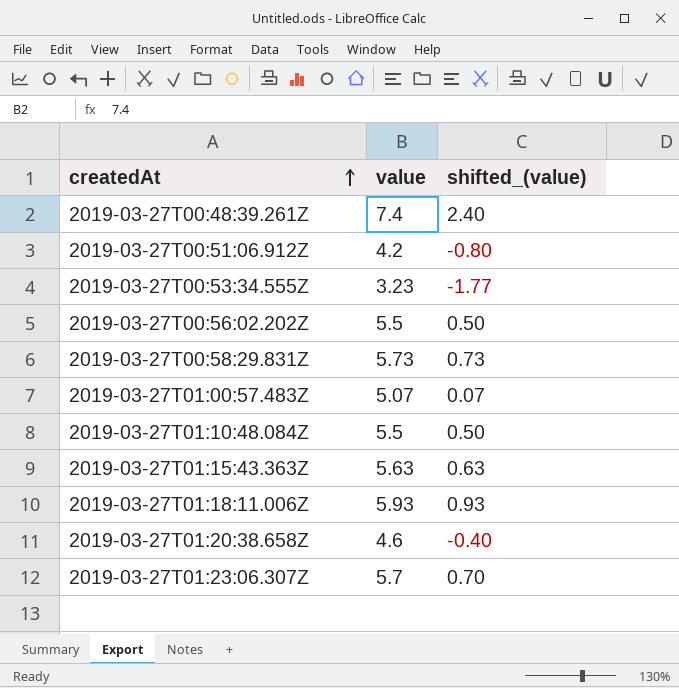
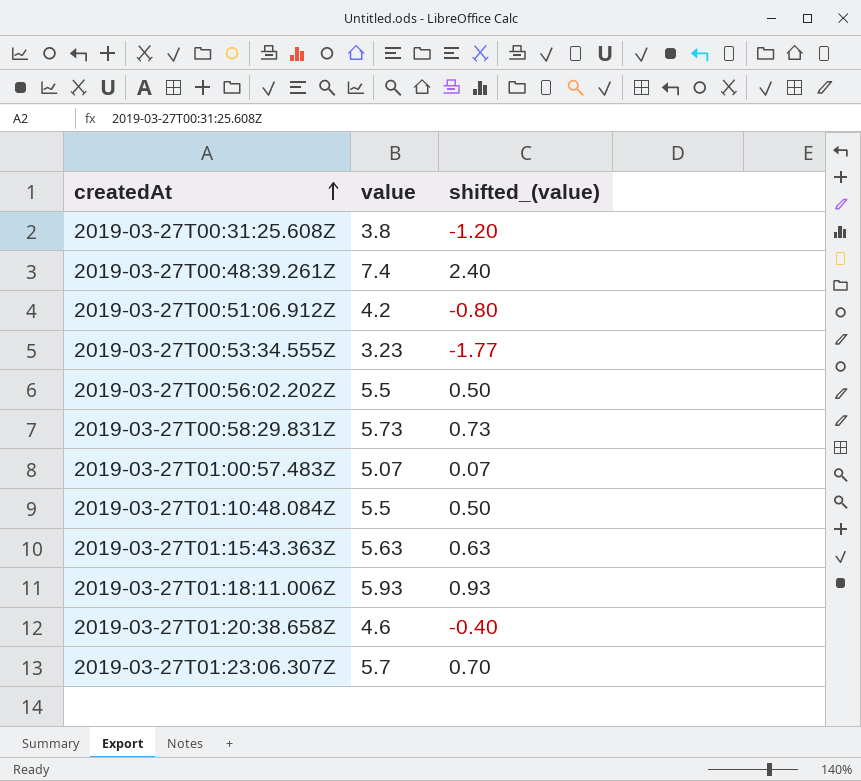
row 2019-03-27T00:31:25.608Z: none -> 3.8 | -1.20

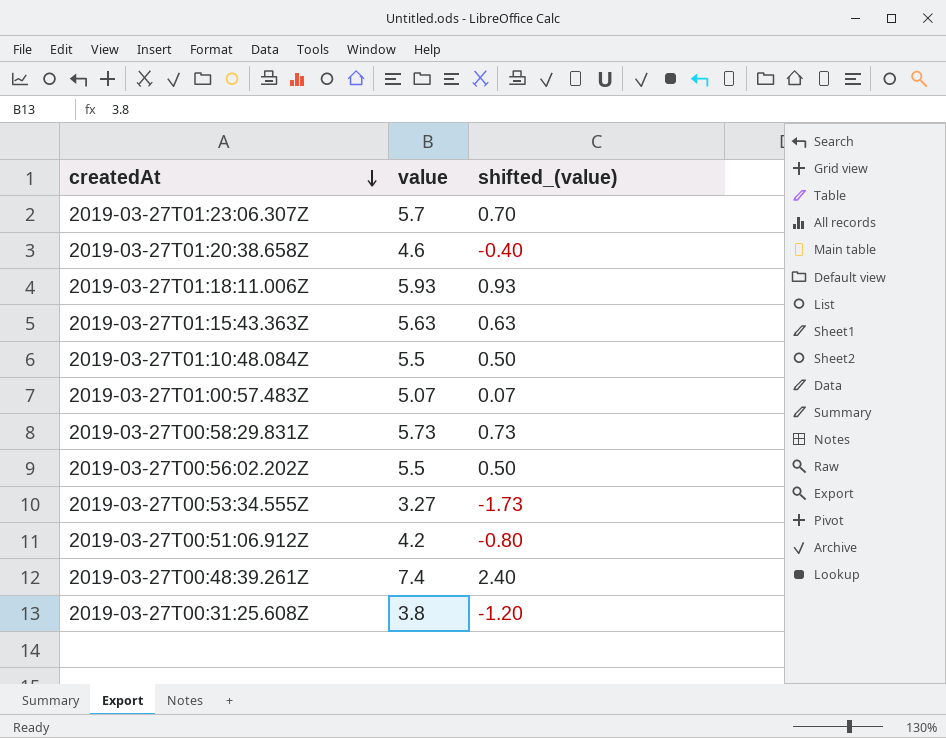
row order: createdAt ascending -> createdAt descending
2019-03-27T00:53:34.555Z | value: 3.23 -> 3.27
2019-03-27T00:53:34.555Z | shifted_(value): -1.77 -> -1.73

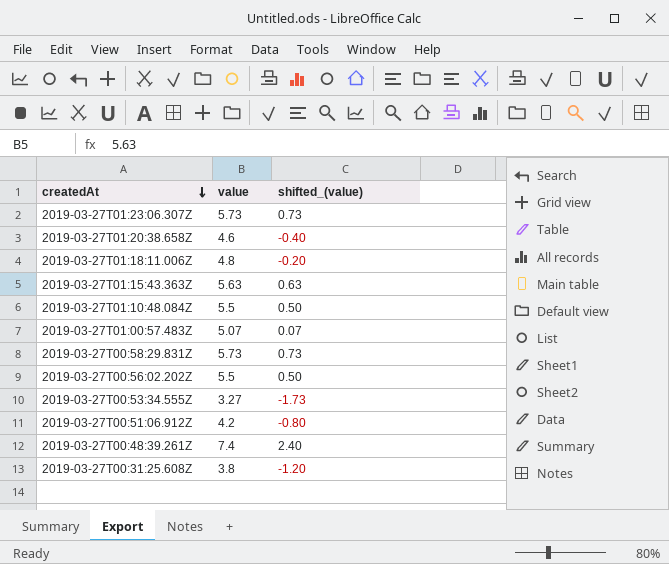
2019-03-27T01:23:06.307Z | value: 5.7 -> 5.73
2019-03-27T01:23:06.307Z | shifted_(value): 0.70 -> 0.73
2019-03-27T01:18:11.006Z | value: 5.93 -> 4.8
2019-03-27T01:18:11.006Z | shifted_(value): 0.93 -> -0.20

